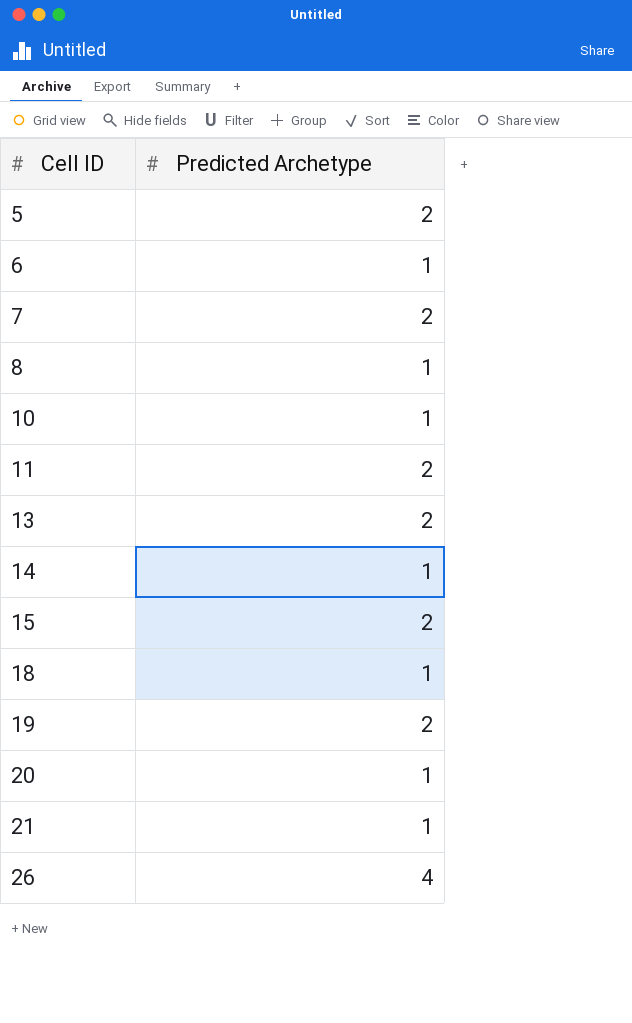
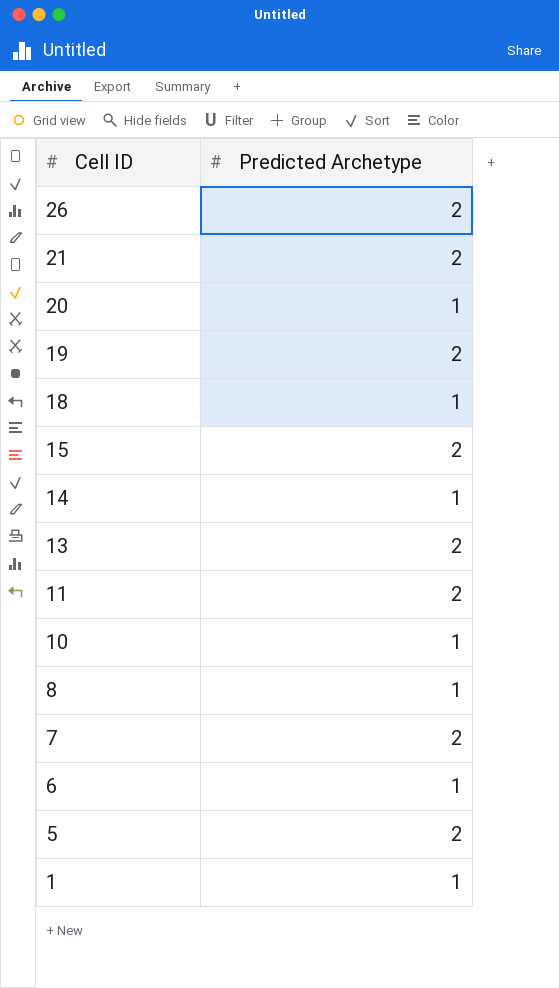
row order: Cell ID ascending -> Cell ID descending
26 | Predicted Archetype: 4 -> 2
21 | Predicted Archetype: 1 -> 2
row 1: none -> 1

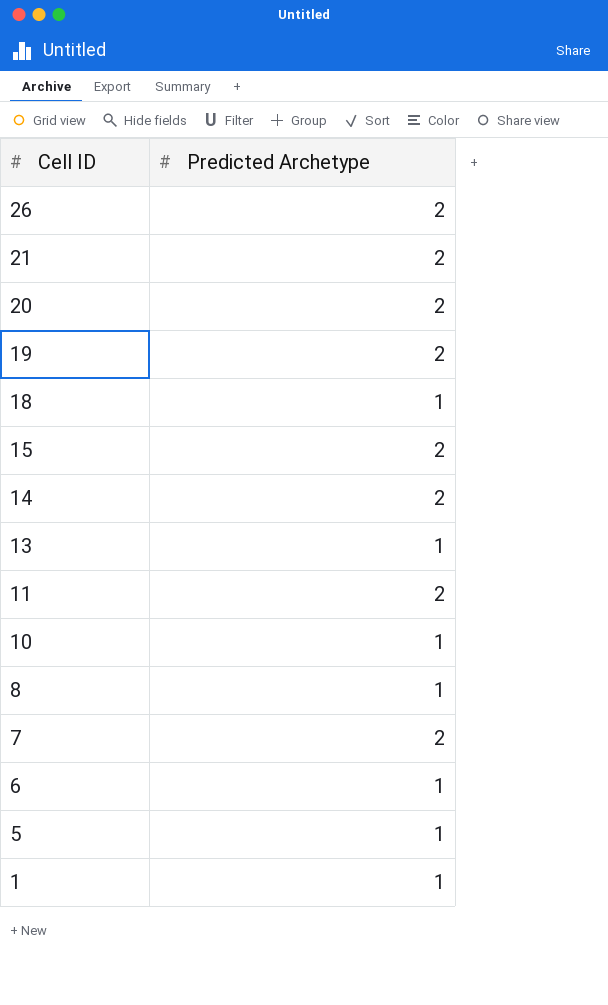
20 | Predicted Archetype: 1 -> 2
14 | Predicted Archetype: 1 -> 2
13 | Predicted Archetype: 2 -> 1
5 | Predicted Archetype: 2 -> 1

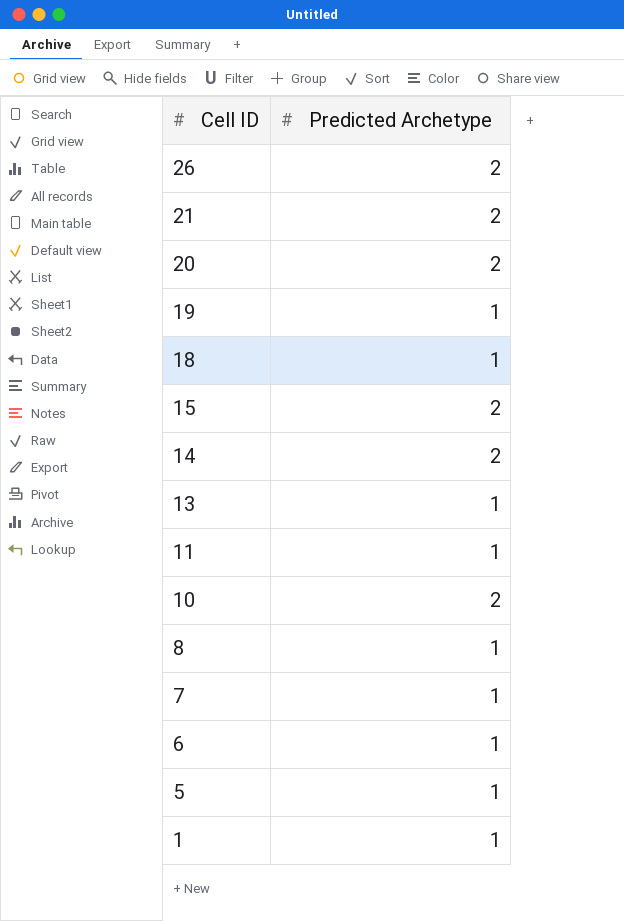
19 | Predicted Archetype: 2 -> 1
11 | Predicted Archetype: 2 -> 1
10 | Predicted Archetype: 1 -> 2
7 | Predicted Archetype: 2 -> 1

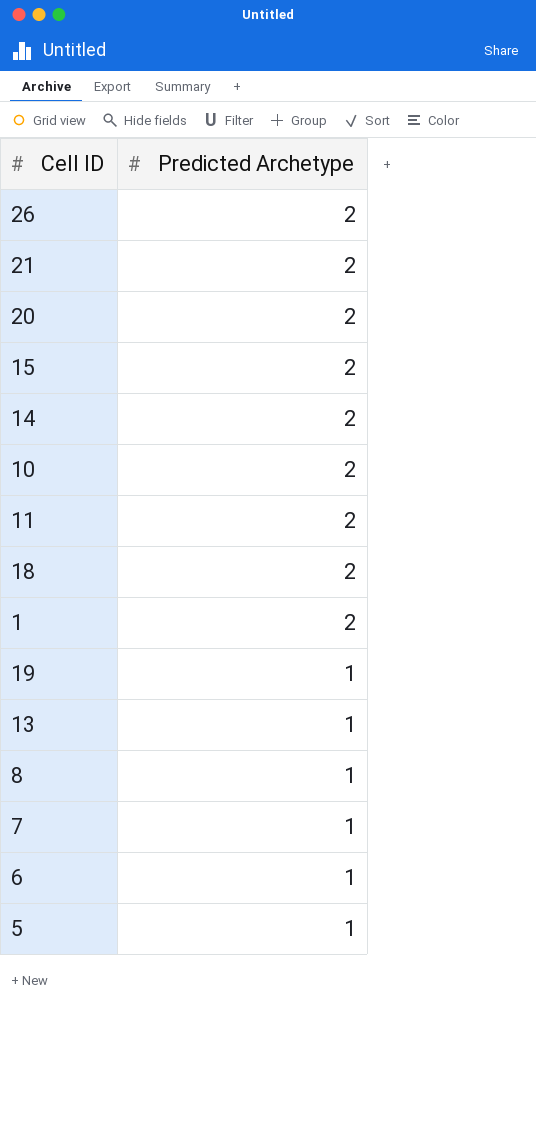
row order: Cell ID descending -> Predicted Archetype descending
11 | Predicted Archetype: 1 -> 2
18 | Predicted Archetype: 1 -> 2
1 | Predicted Archetype: 1 -> 2

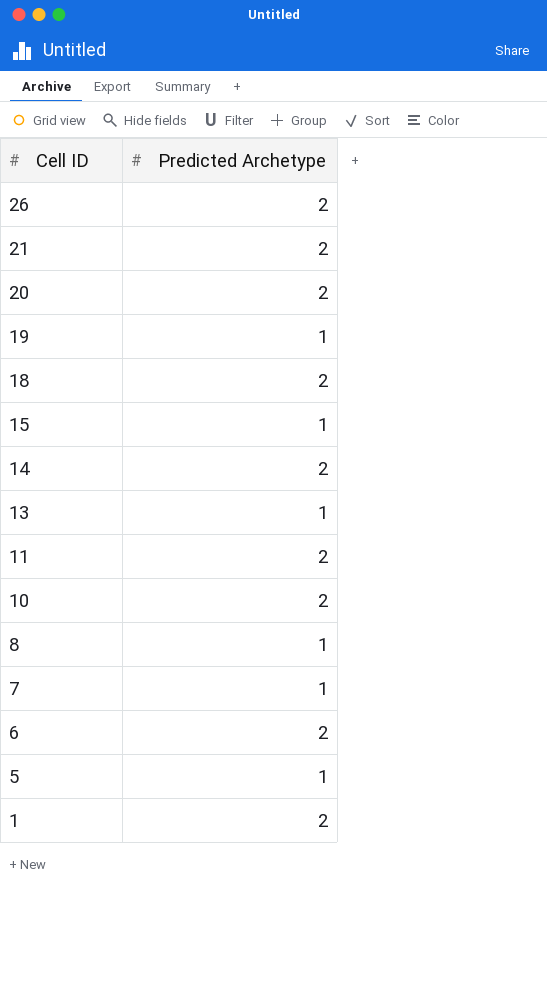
row order: Predicted Archetype descending -> Cell ID descending
15 | Predicted Archetype: 2 -> 1
6 | Predicted Archetype: 1 -> 2

